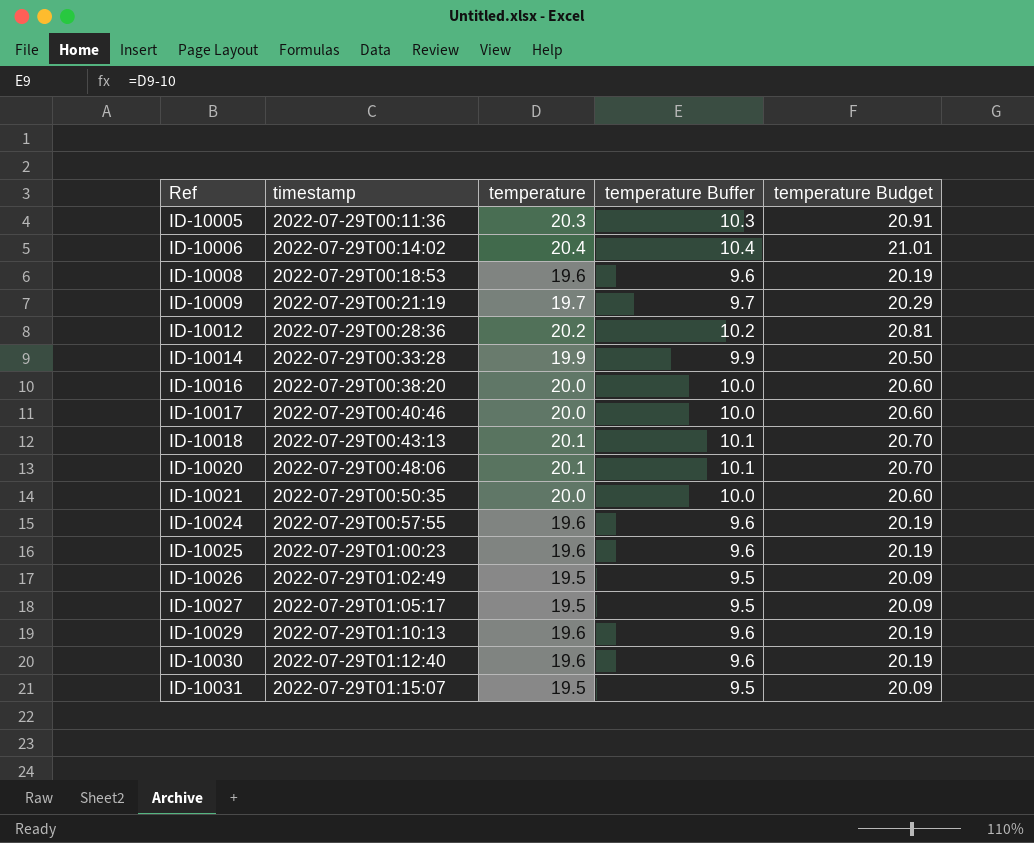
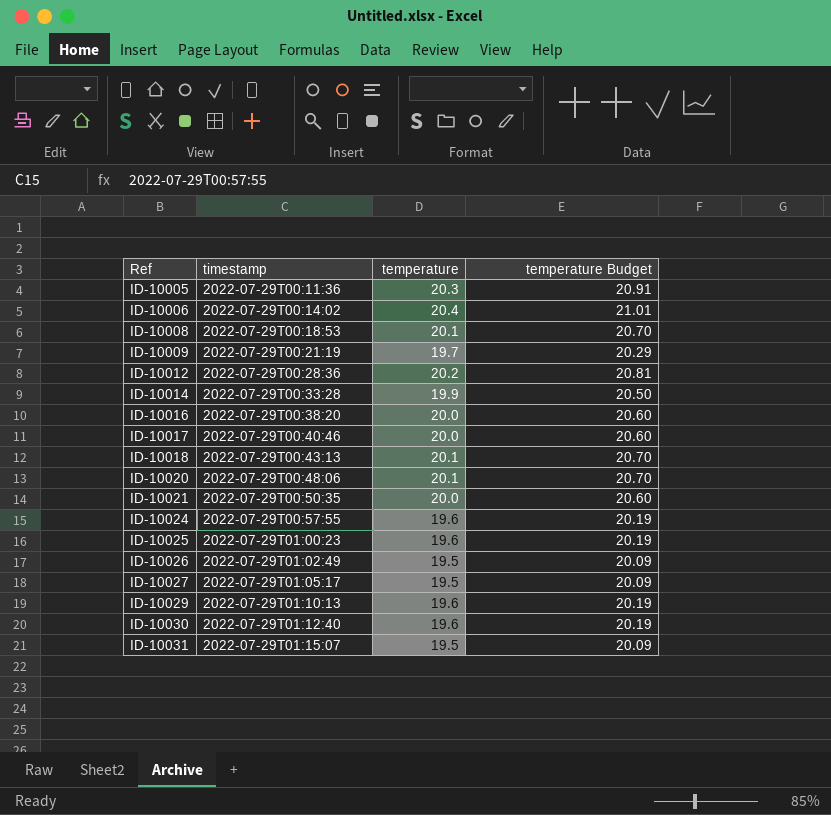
column temperature Buffer | formula: [temperature] - 10 -> none
ID-10008 | temperature: 19.6 -> 20.1
ID-10008 | temperature Budget: 20.19 -> 20.70

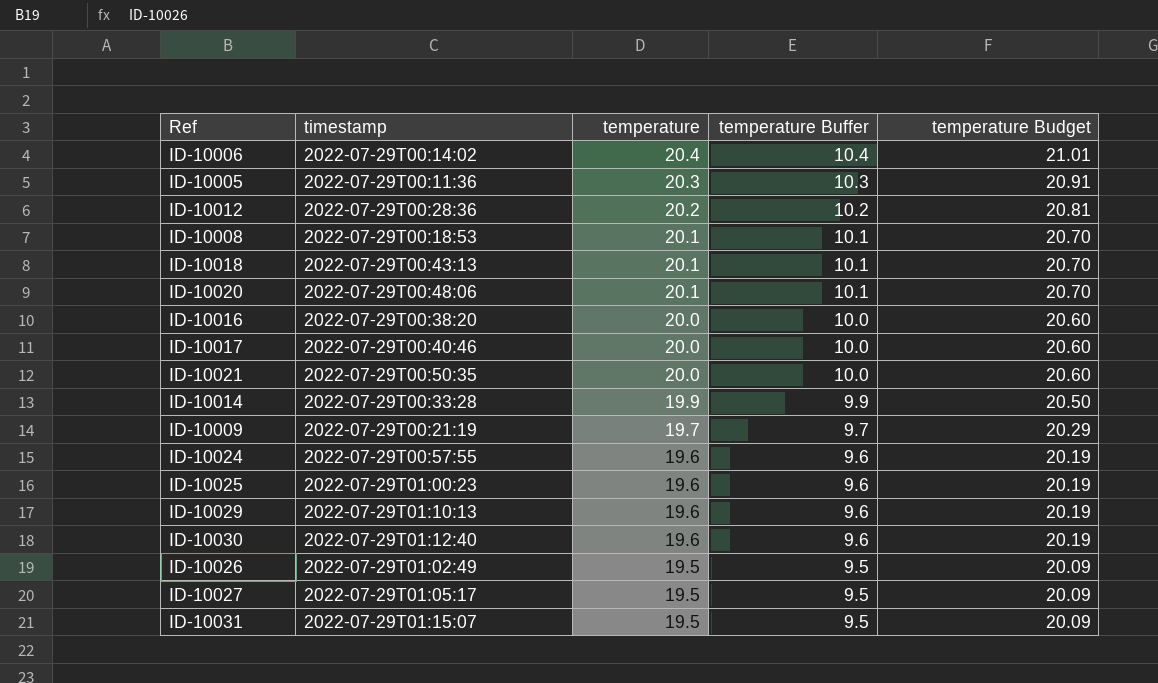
row order: Ref ascending -> temperature descending
column temperature Buffer | formula: none -> [temperature] - 10

